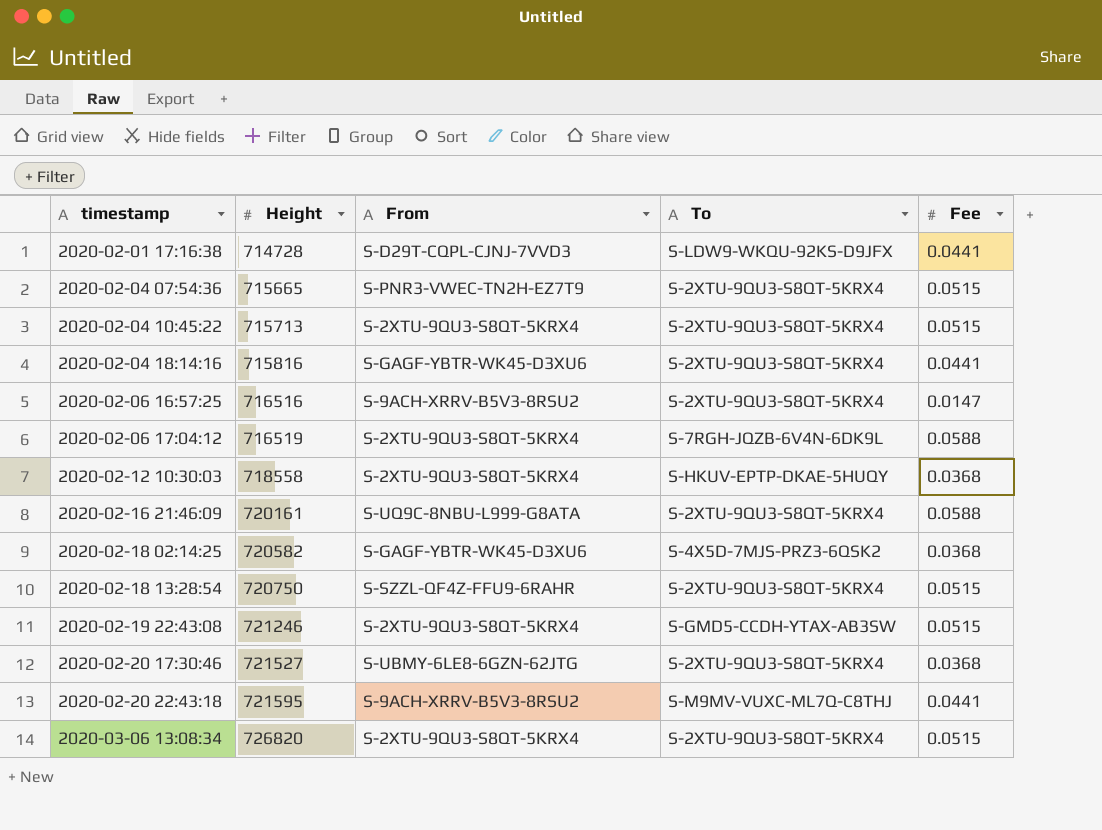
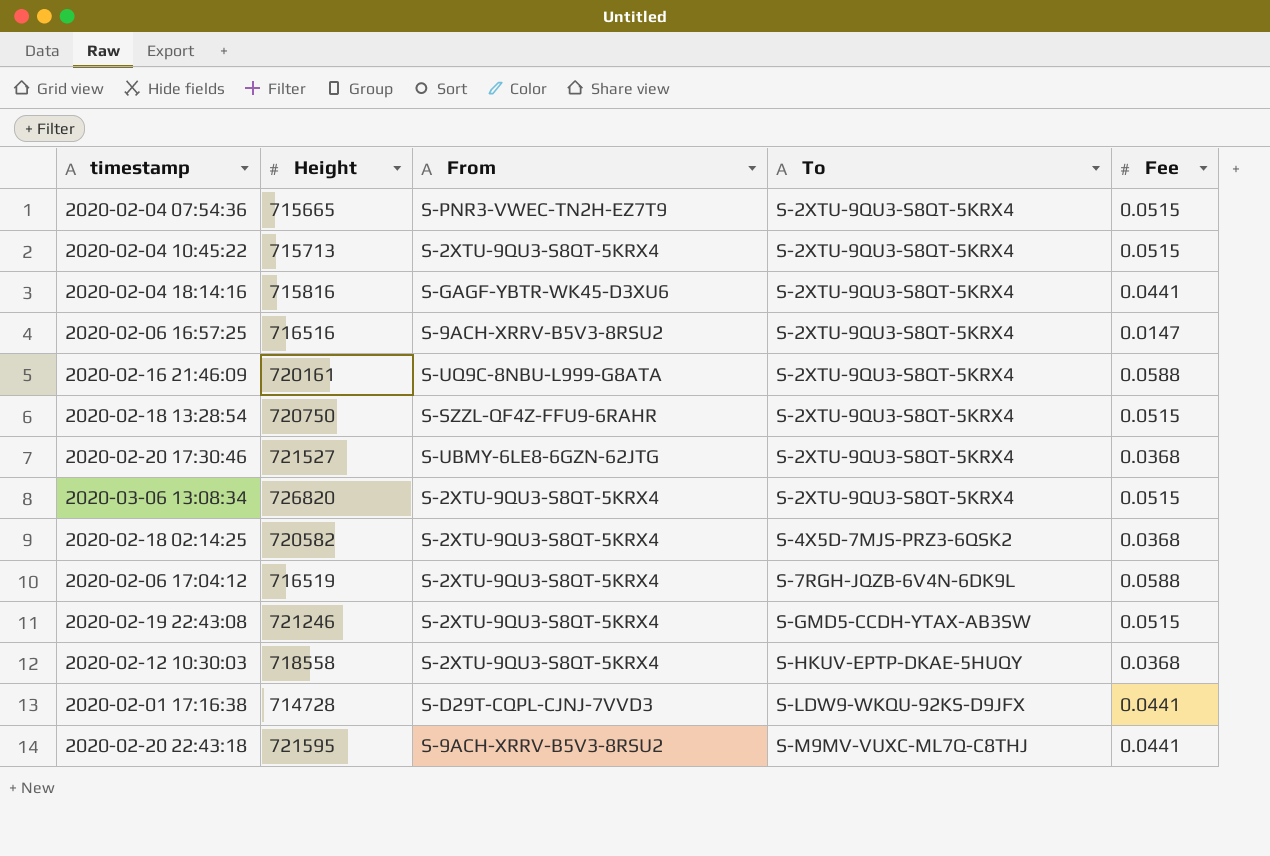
row order: timestamp ascending -> To ascending
2020-02-18 02:14:25 | From: S-GAGF-YBTR-WK45-D3XU6 -> S-2XTU-9QU3-S8QT-5KRX4

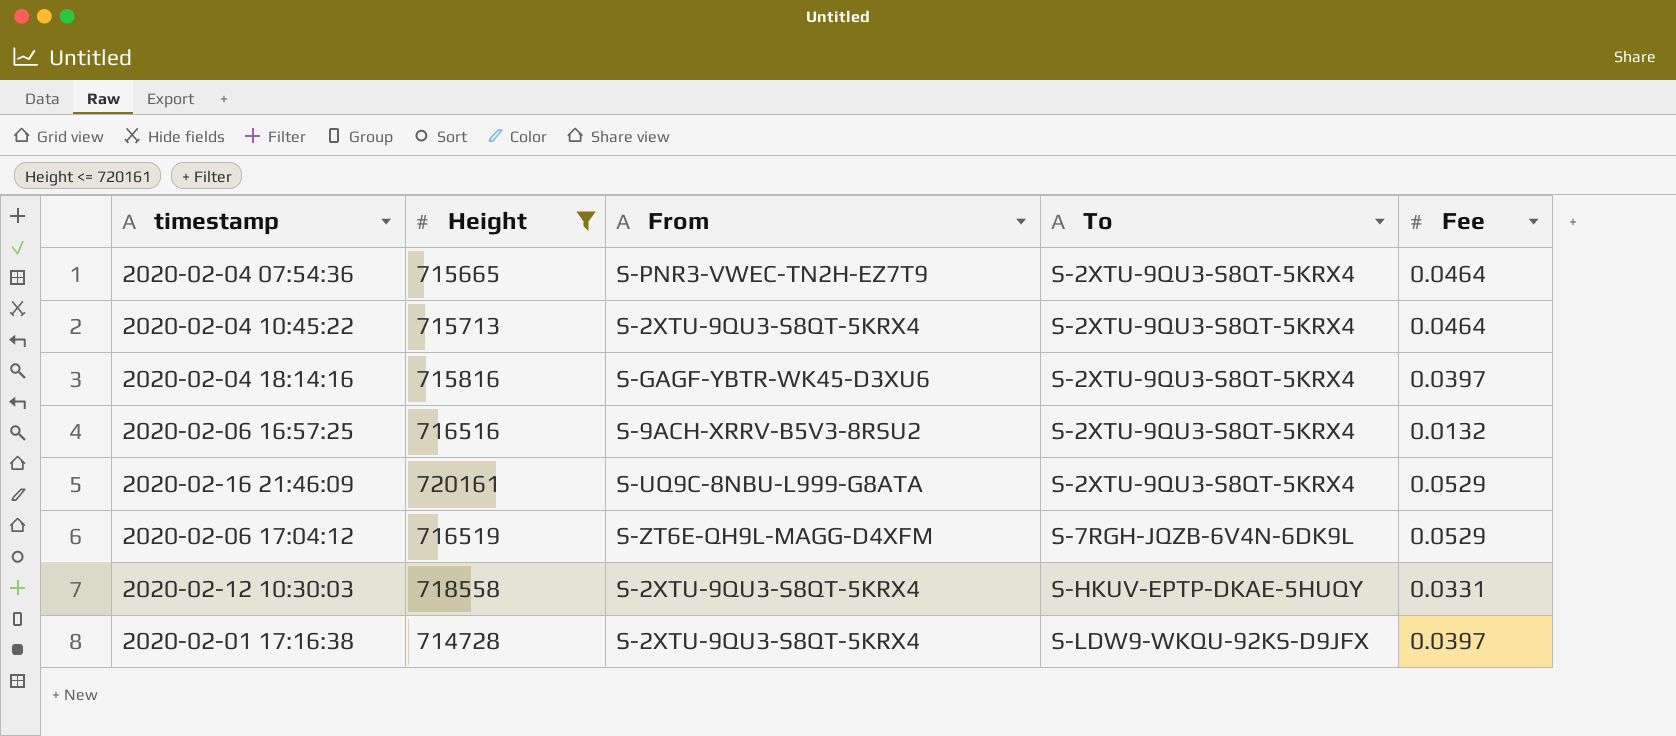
filter: none -> Height <= 720161
2020-02-04 07:54:36 | Fee: 0.0515 -> 0.0464
2020-02-04 10:45:22 | Fee: 0.0515 -> 0.0464
2020-02-04 18:14:16 | Fee: 0.0441 -> 0.0397
2020-02-06 16:57:25 | Fee: 0.0147 -> 0.0132
2020-02-16 21:46:09 | Fee: 0.0588 -> 0.0529
2020-02-06 17:04:12 | From: S-2XTU-9QU3-S8QT-5KRX4 -> S-ZT6E-QH9L-MAGG-D4XFM
2020-02-06 17:04:12 | Fee: 0.0588 -> 0.0529
2020-02-12 10:30:03 | Fee: 0.0368 -> 0.0331
2020-02-01 17:16:38 | From: S-D29T-CQPL-CJNJ-7VVD3 -> S-2XTU-9QU3-S8QT-5KRX4
2020-02-01 17:16:38 | Fee: 0.0441 -> 0.0397

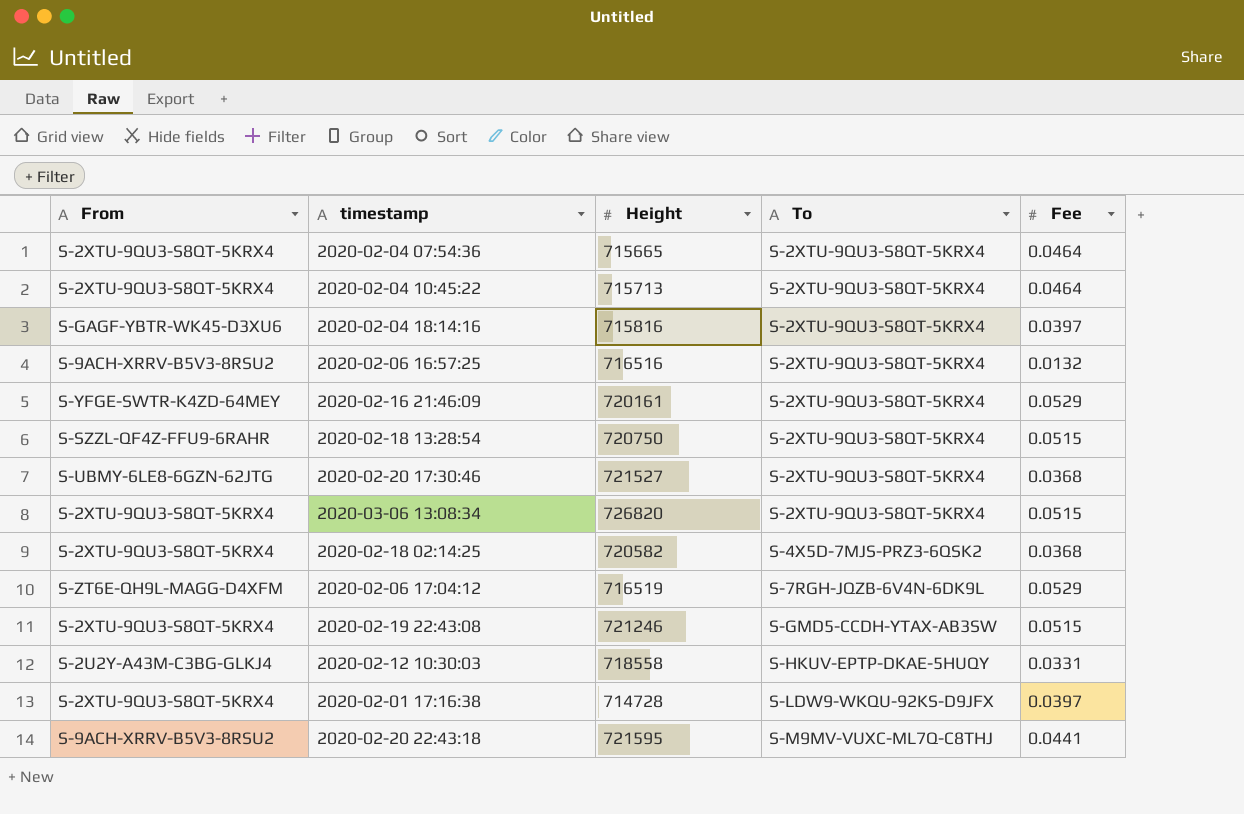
filter: Height <= 720161 -> none
column From | position: 3 -> 1
2020-02-04 07:54:36 | From: S-PNR3-VWEC-TN2H-EZ7T9 -> S-2XTU-9QU3-S8QT-5KRX4
2020-02-16 21:46:09 | From: S-UQ9C-8NBU-L999-G8ATA -> S-YFGE-SWTR-K4ZD-64MEY
2020-02-12 10:30:03 | From: S-2XTU-9QU3-S8QT-5KRX4 -> S-2U2Y-A43M-C3BG-GLKJ4

